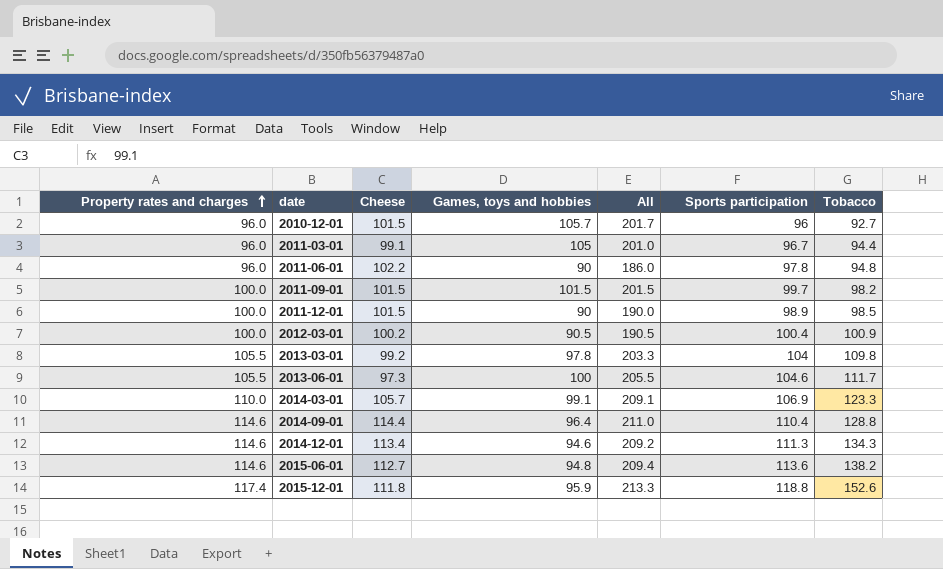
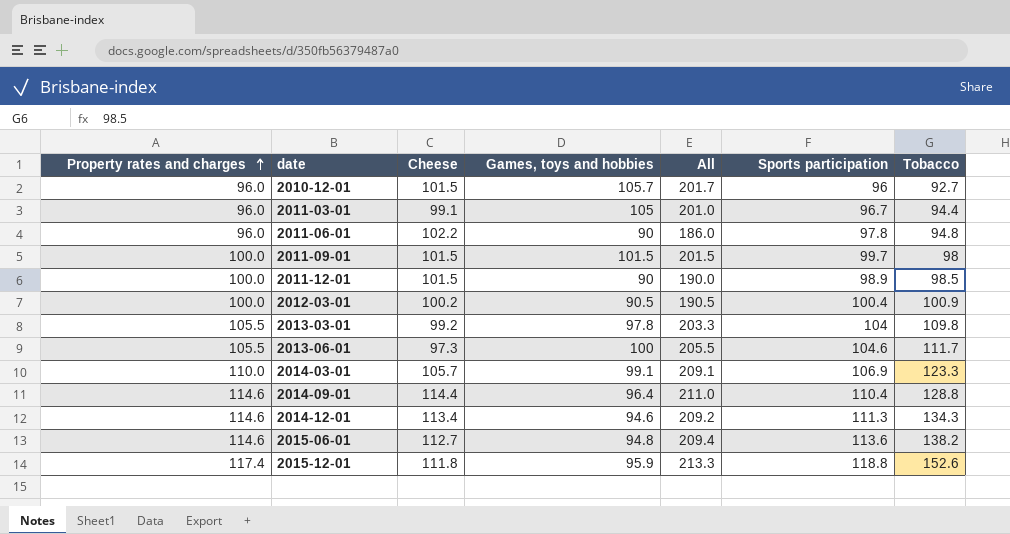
2011-09-01 | Tobacco: 98.2 -> 98

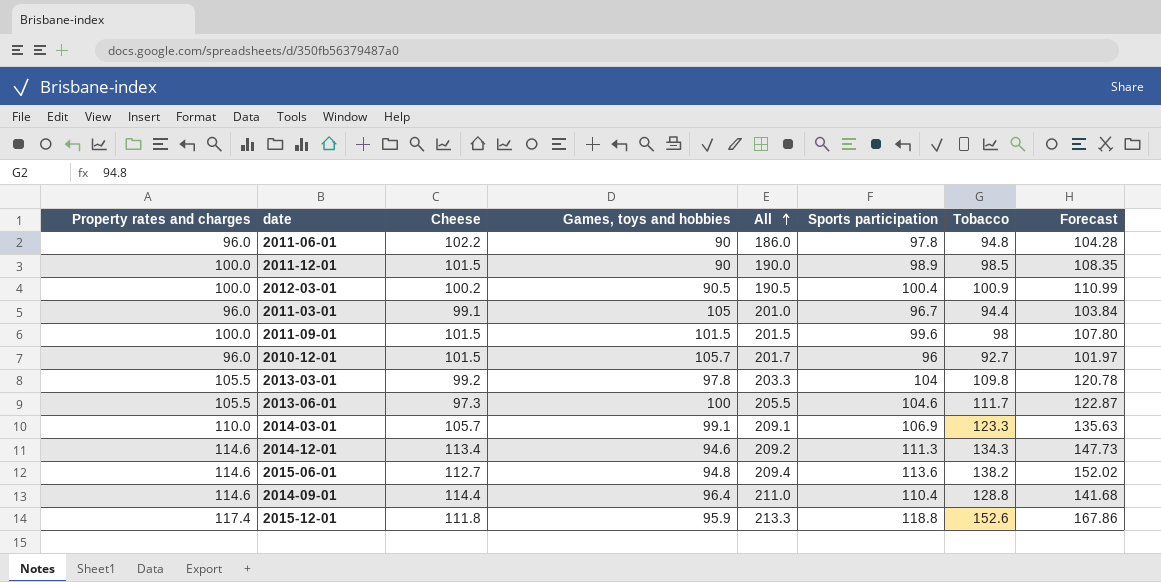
row order: Property rates and charges ascending -> All ascending
column Forecast | formula: none -> [Tobacco] * 1.1
2011-09-01 | Sports participation: 99.7 -> 99.6

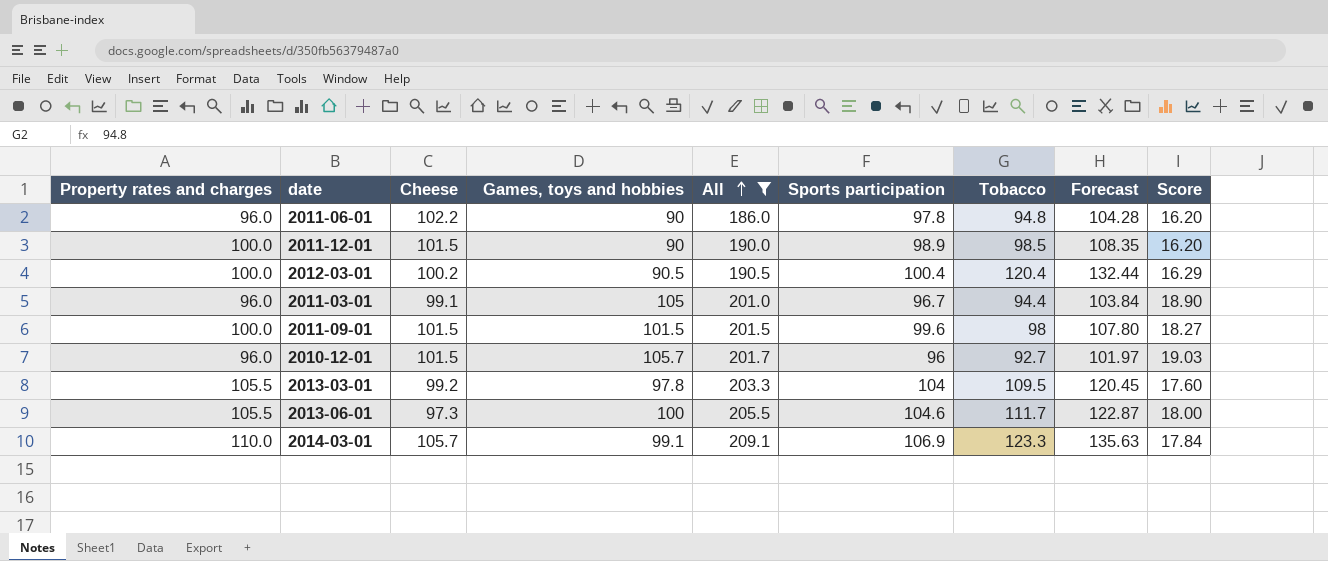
filter: none -> All <= 209.1
column Score | formula: none -> [Games, toys and hobbies] * 0.18
2012-03-01 | Tobacco: 100.9 -> 120.4
2012-03-01 | Forecast: 110.99 -> 132.44
2013-03-01 | Tobacco: 109.8 -> 109.5
2013-03-01 | Forecast: 120.78 -> 120.45

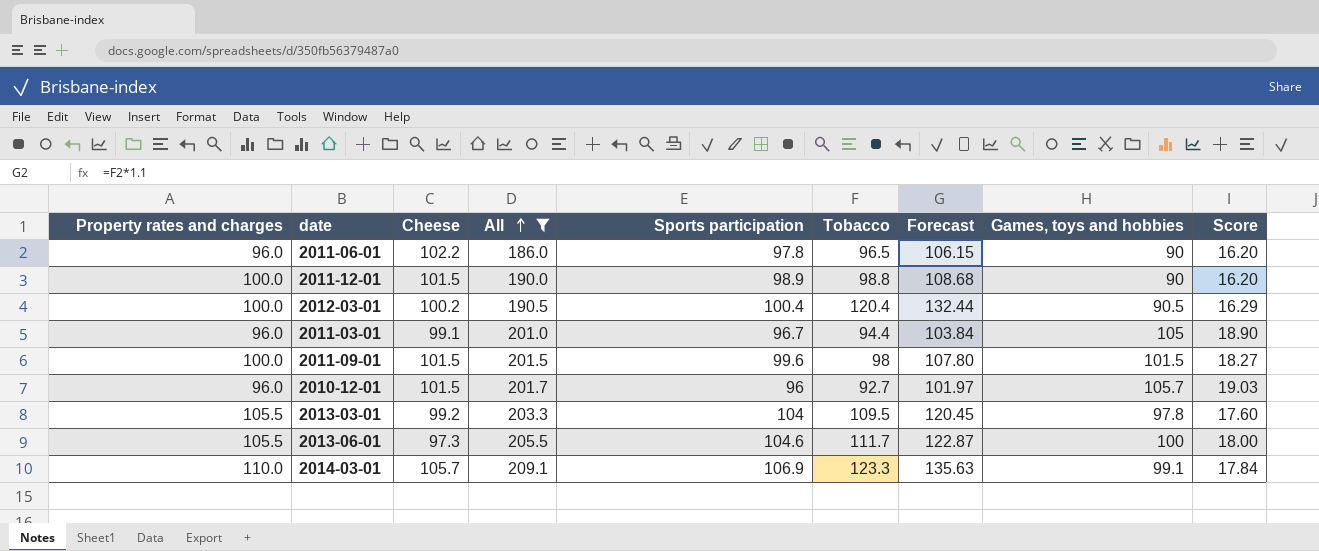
column Games, toys and hobbies | position: 4 -> 8
2011-06-01 | Tobacco: 94.8 -> 96.5
2011-06-01 | Forecast: 104.28 -> 106.15
2011-12-01 | Tobacco: 98.5 -> 98.8
2011-12-01 | Forecast: 108.35 -> 108.68

